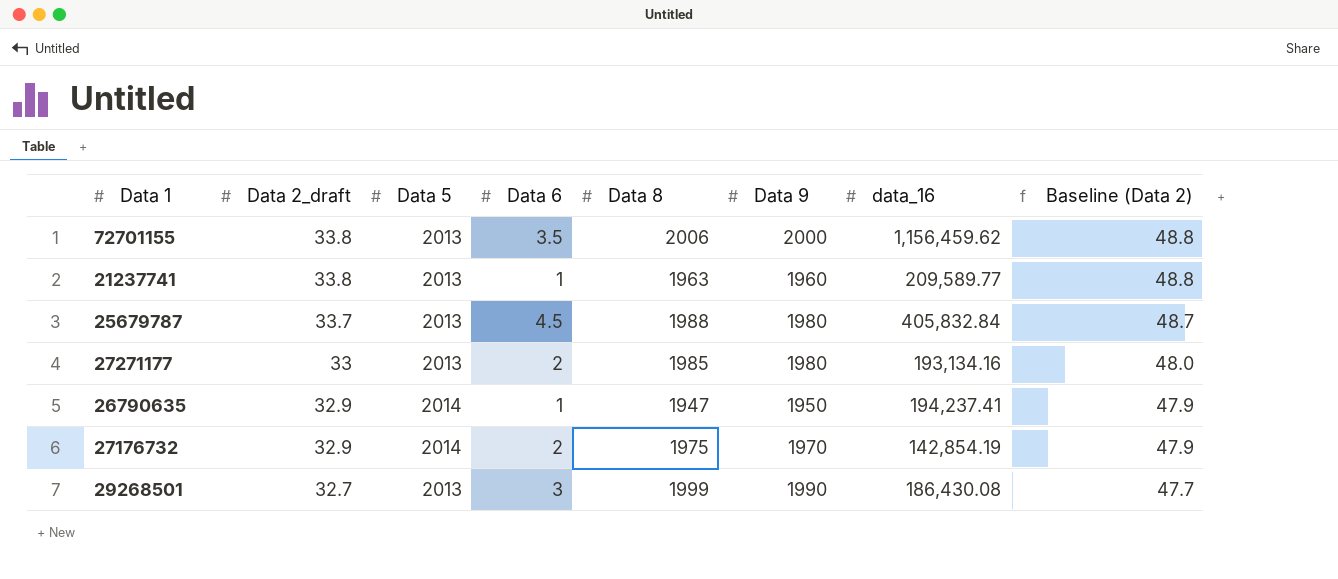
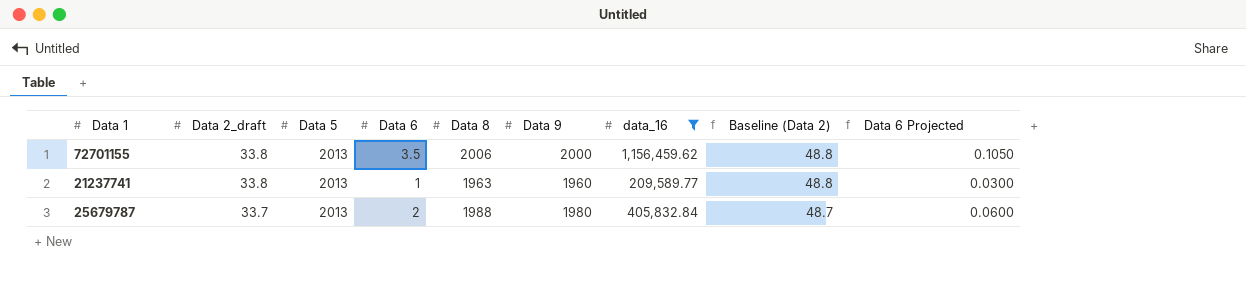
filter: none -> data_16 >= 209,589.77
column Data 6 Projected | formula: none -> [Data 6] * 0.03
25679787 | Data 6: 4.5 -> 2

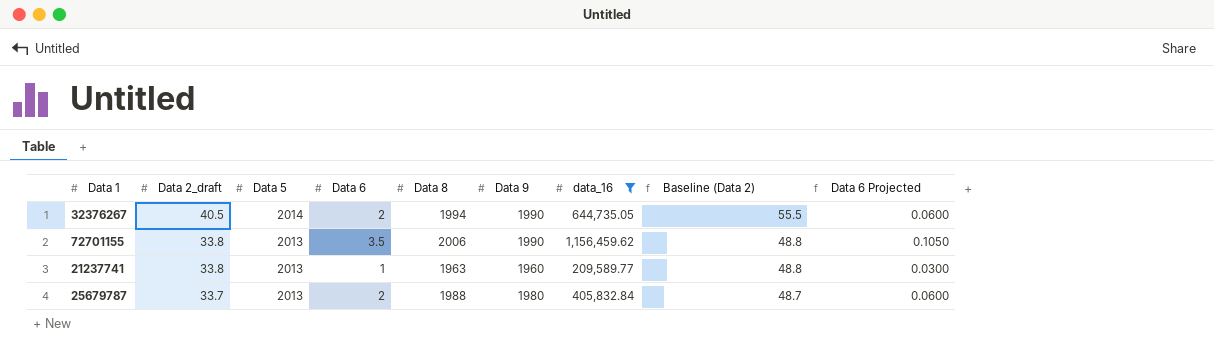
row 32376267: none -> 40.5 | 2014 | 2 | 1994 | 1990 | 644,735.05 | 55.5 | 0.0600
72701155 | Data 9: 2000 -> 1990

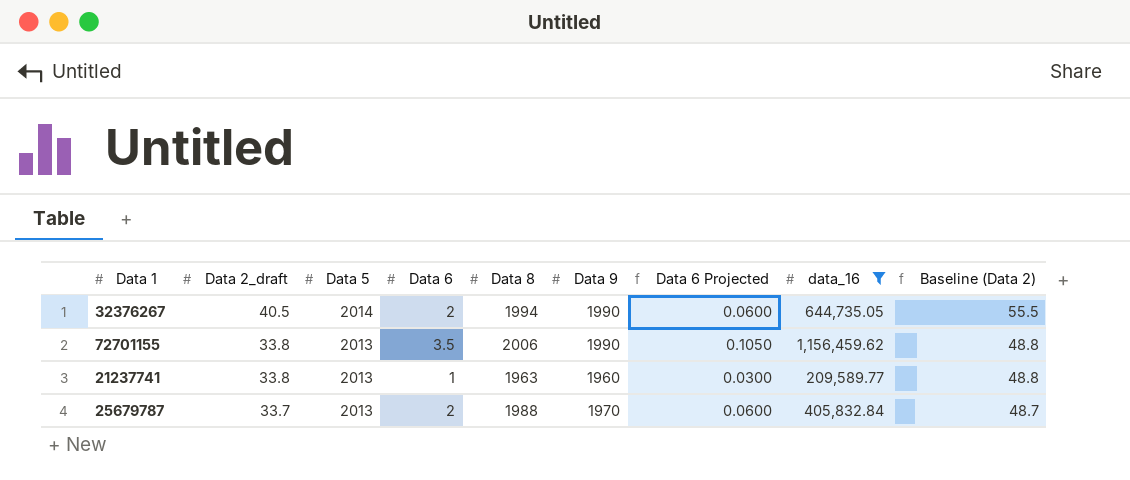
column Data 6 Projected | position: 9 -> 7
25679787 | Data 9: 1980 -> 1970

